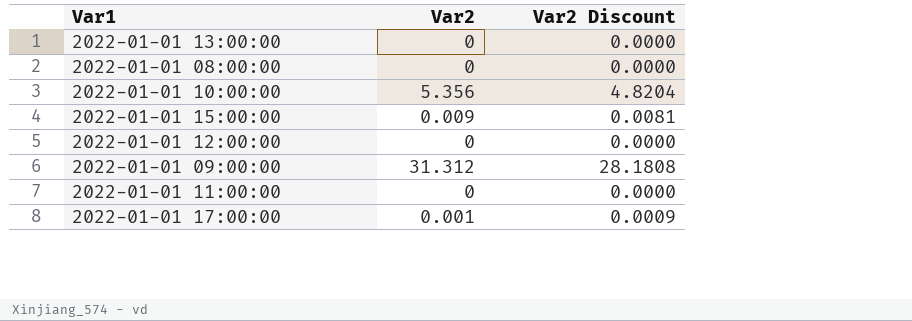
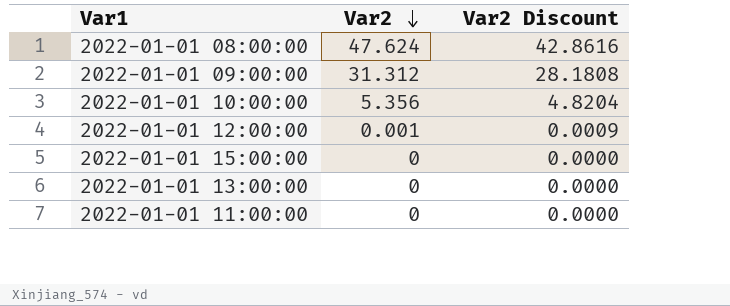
row order: none -> Var2 descending
row 2022-01-01 17:00:00: 0.001 | 0.0009 -> none
2022-01-01 08:00:00 | Var2: 0 -> 47.624
2022-01-01 08:00:00 | Var2 Discount: 0.0000 -> 42.8616
2022-01-01 12:00:00 | Var2: 0 -> 0.001
2022-01-01 12:00:00 | Var2 Discount: 0.0000 -> 0.0009
2022-01-01 15:00:00 | Var2: 0.009 -> 0
2022-01-01 15:00:00 | Var2 Discount: 0.0081 -> 0.0000

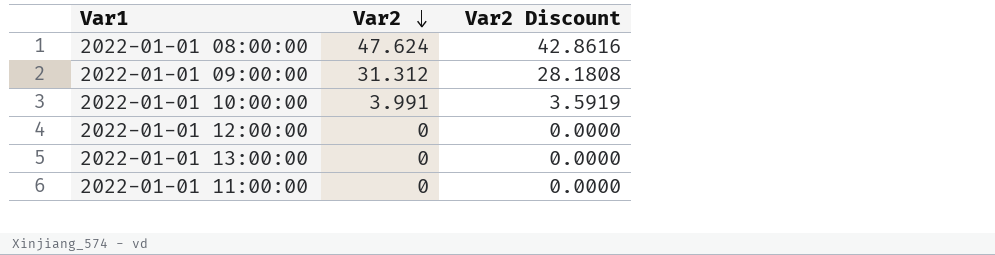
row 2022-01-01 15:00:00: 0 | 0.0000 -> none
2022-01-01 10:00:00 | Var2: 5.356 -> 3.991
2022-01-01 10:00:00 | Var2 Discount: 4.8204 -> 3.5919
2022-01-01 12:00:00 | Var2: 0.001 -> 0
2022-01-01 12:00:00 | Var2 Discount: 0.0009 -> 0.0000

